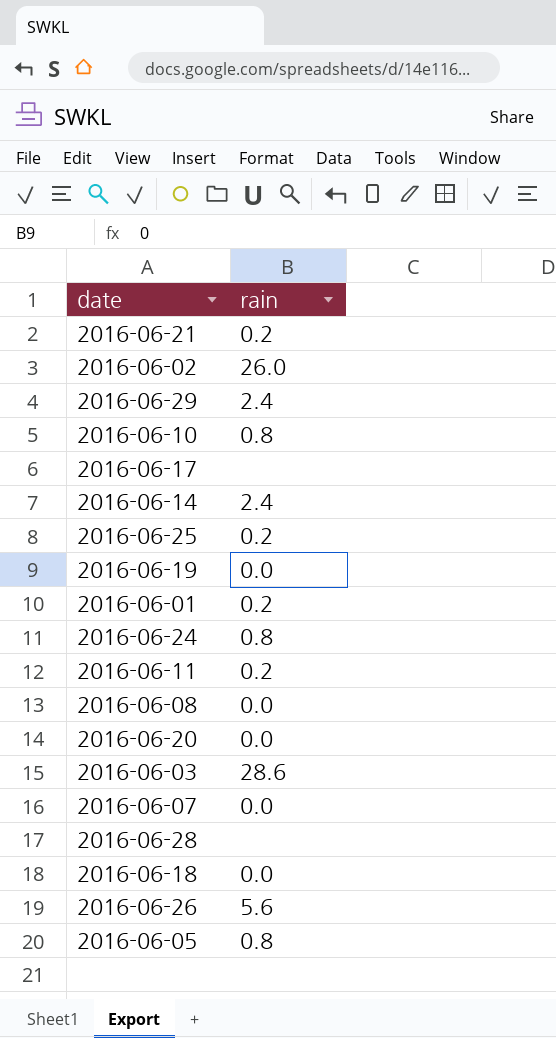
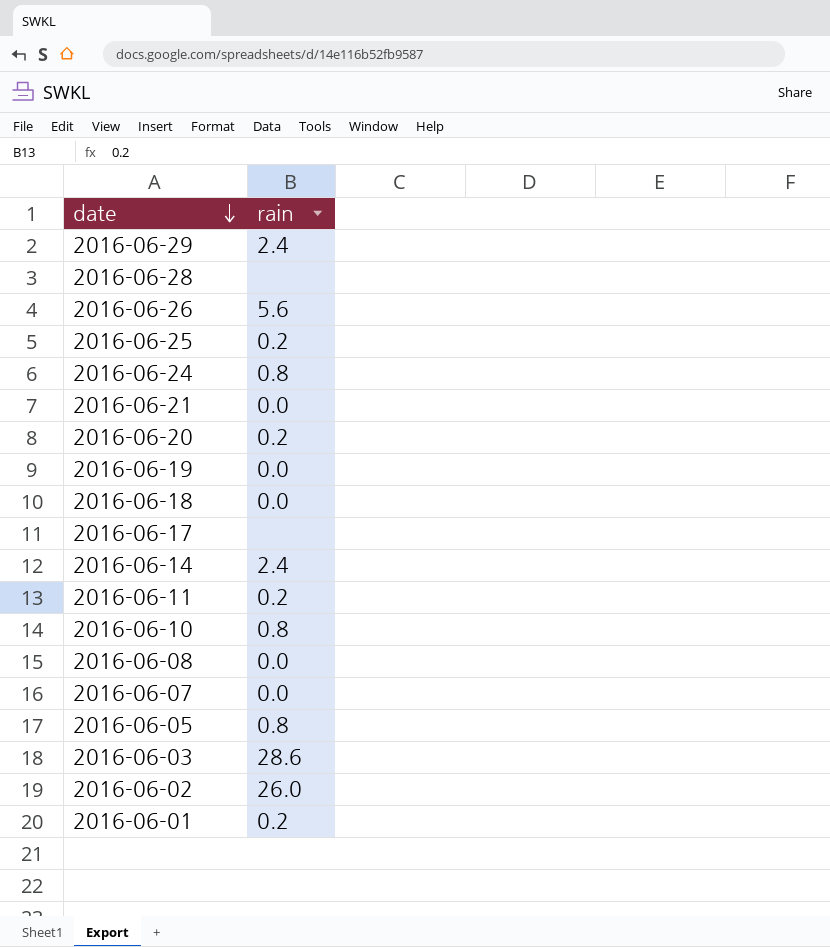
row order: none -> date descending
2016-06-21 | rain: 0.2 -> 0.0
2016-06-20 | rain: 0.0 -> 0.2

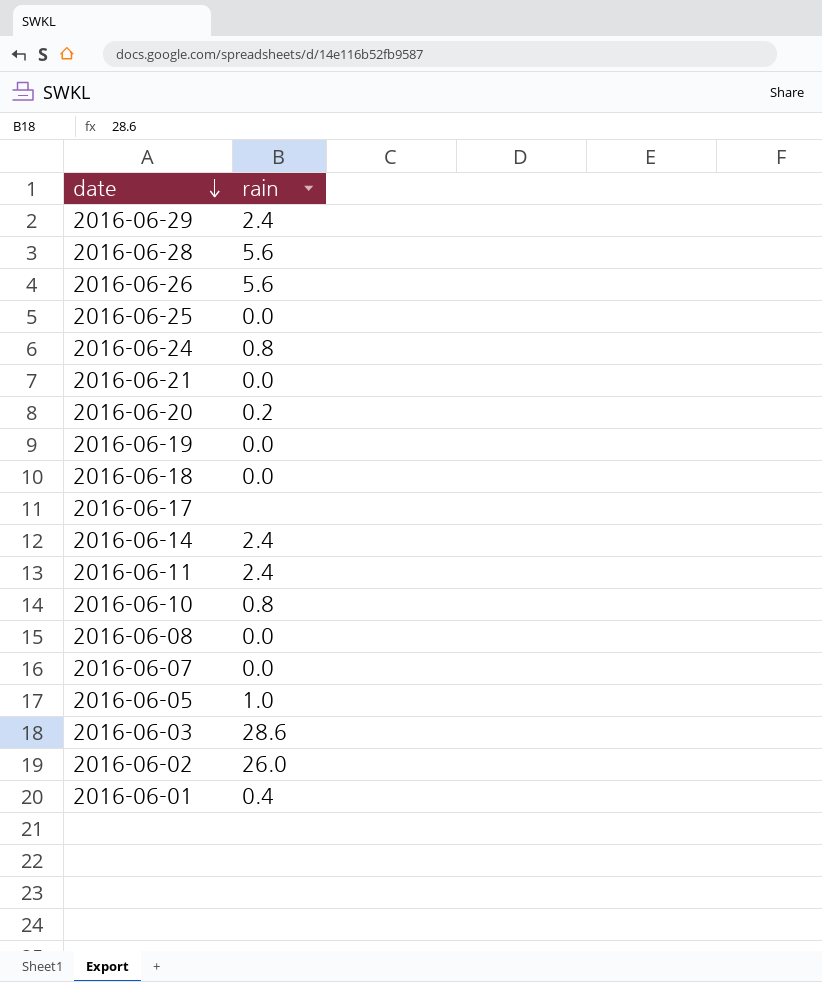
2016-06-28 | rain: none -> 5.6
2016-06-25 | rain: 0.2 -> 0.0
2016-06-11 | rain: 0.2 -> 2.4
2016-06-05 | rain: 0.8 -> 1.0
2016-06-01 | rain: 0.2 -> 0.4

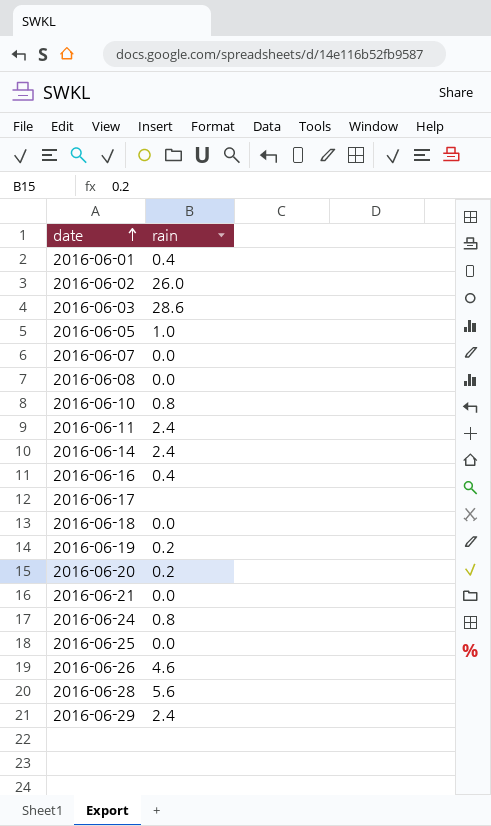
row order: date descending -> date ascending
row 2016-06-16: none -> 0.4
2016-06-19 | rain: 0.0 -> 0.2
2016-06-26 | rain: 5.6 -> 4.6

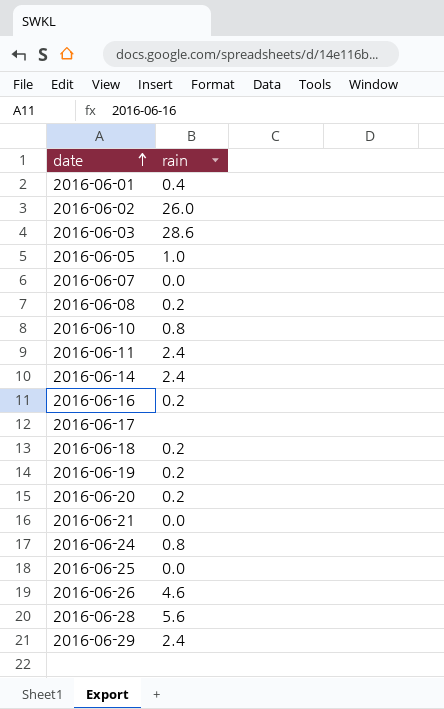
2016-06-08 | rain: 0.0 -> 0.2
2016-06-16 | rain: 0.4 -> 0.2
2016-06-18 | rain: 0.0 -> 0.2

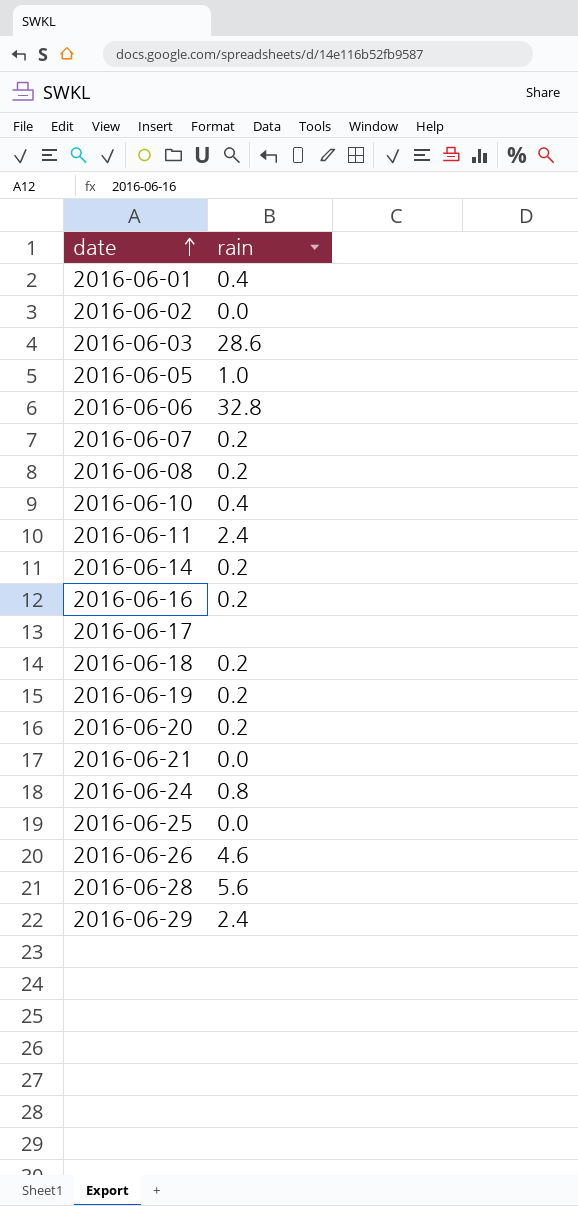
2016-06-02 | rain: 26.0 -> 0.0
row 2016-06-06: none -> 32.8
2016-06-07 | rain: 0.0 -> 0.2
2016-06-10 | rain: 0.8 -> 0.4
2016-06-14 | rain: 2.4 -> 0.2

